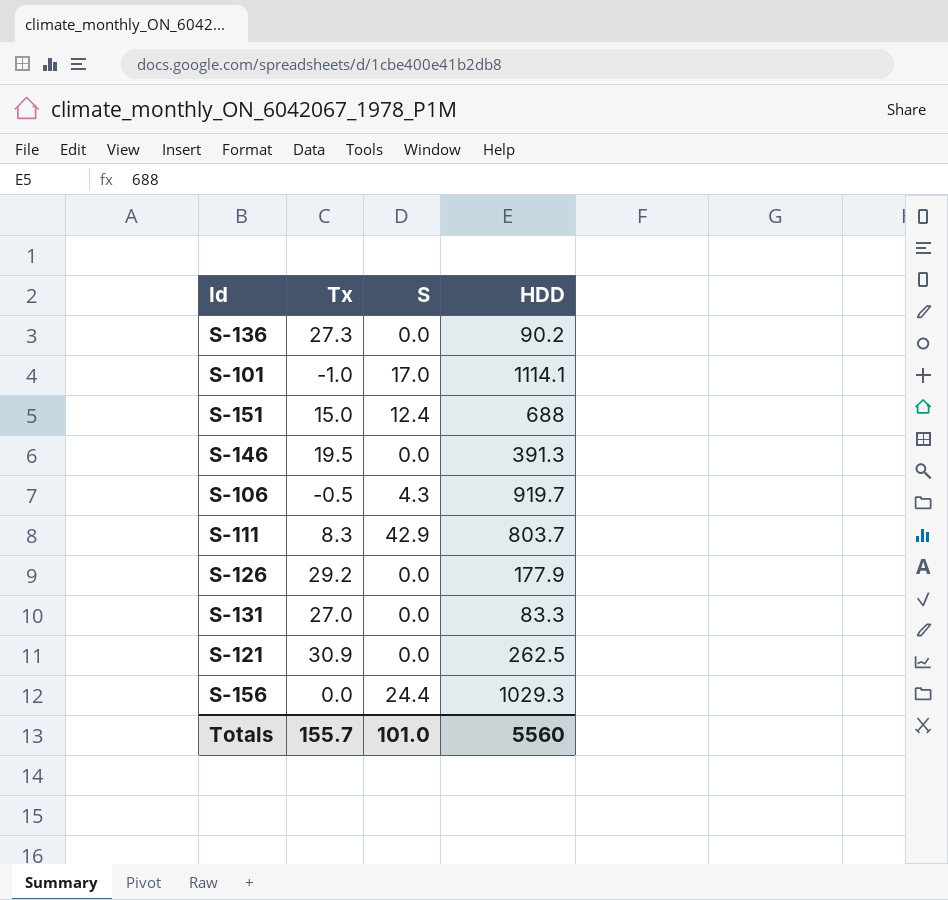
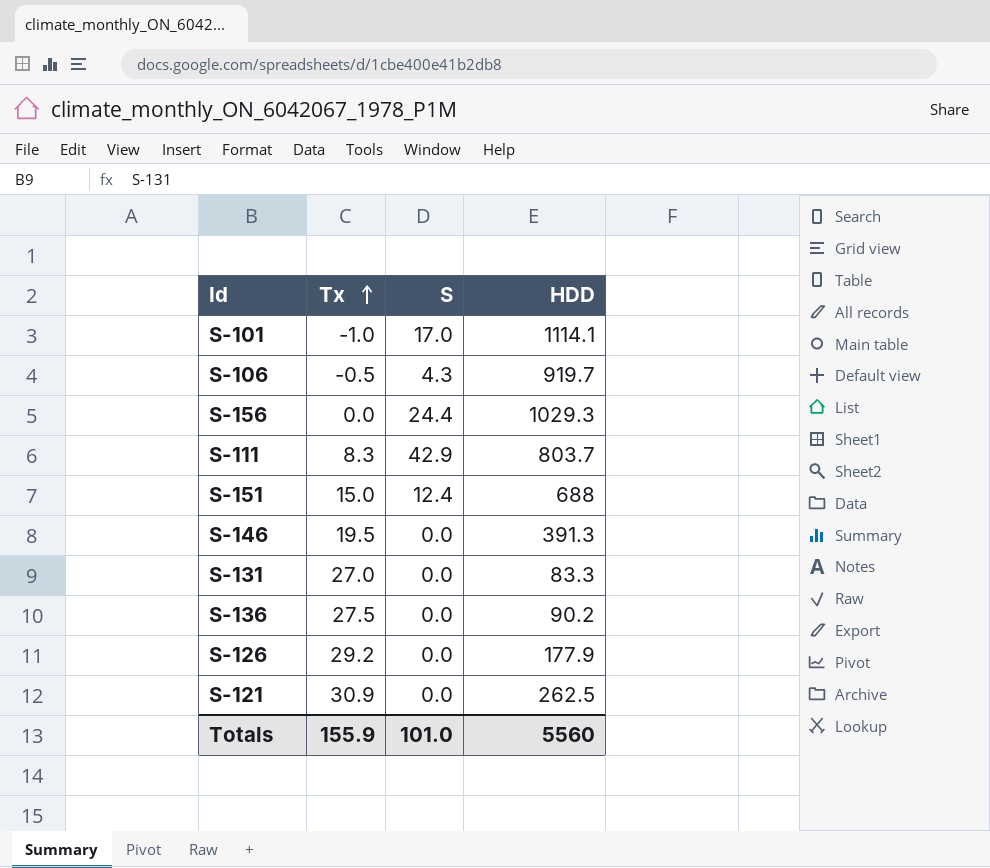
row order: none -> Tx ascending
S-136 | Tx: 27.3 -> 27.5
Totals | Tx: 155.7 -> 155.9

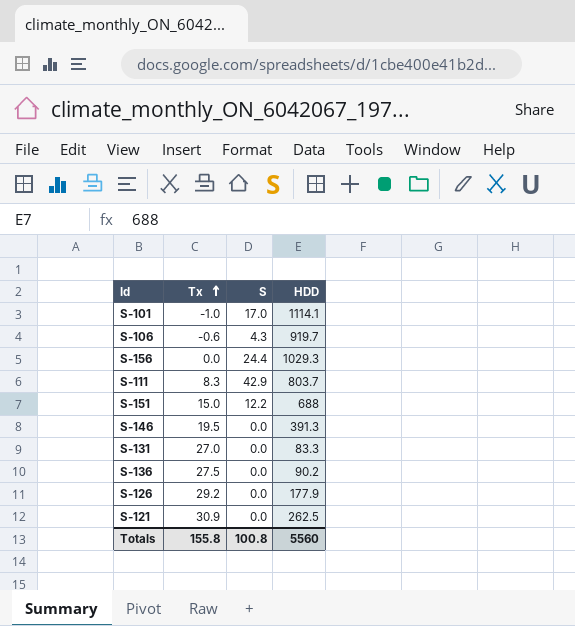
S-106 | Tx: -0.5 -> -0.6
S-151 | S: 12.4 -> 12.2
Totals | Tx: 155.9 -> 155.8
Totals | S: 101.0 -> 100.8

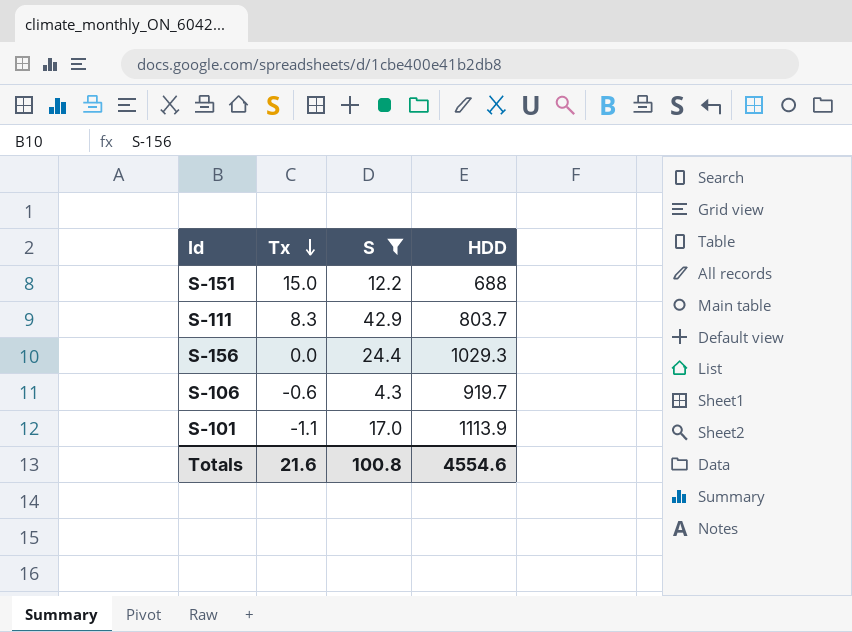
filter: none -> S != 0.0
row order: Tx ascending -> Tx descending
S-101 | Tx: -1.0 -> -1.1
S-101 | HDD: 1114.1 -> 1113.9
Totals | Tx: 155.8 -> 21.6
Totals | HDD: 5560 -> 4554.6

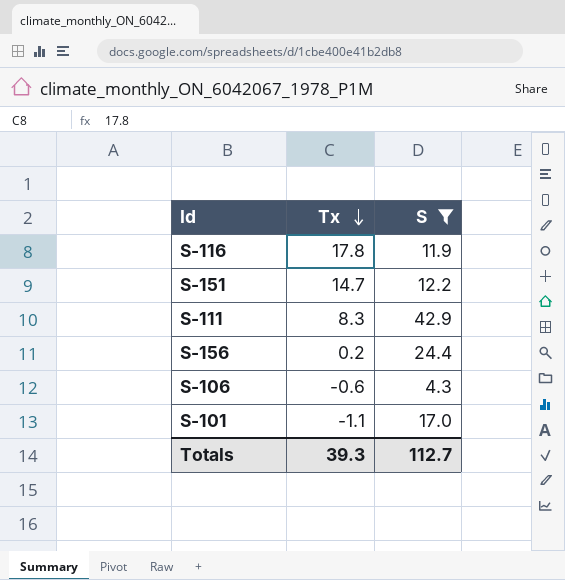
column HDD | position: 4 -> none
row S-116: none -> 17.8 | 11.9
S-151 | Tx: 15.0 -> 14.7
S-156 | Tx: 0.0 -> 0.2
Totals | Tx: 21.6 -> 39.3
Totals | S: 100.8 -> 112.7

